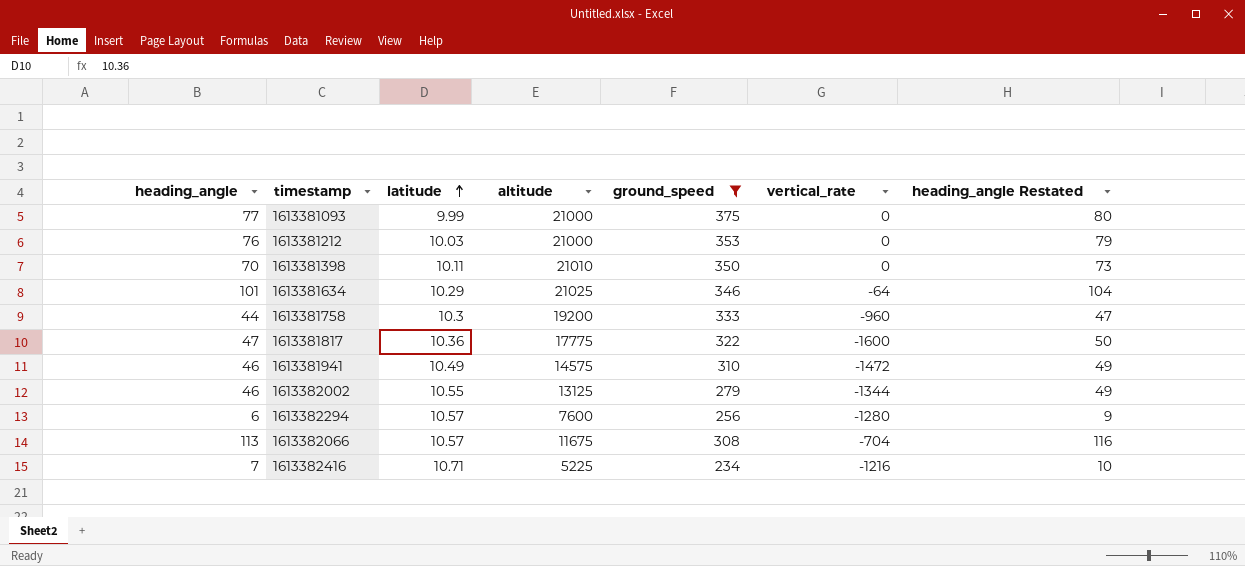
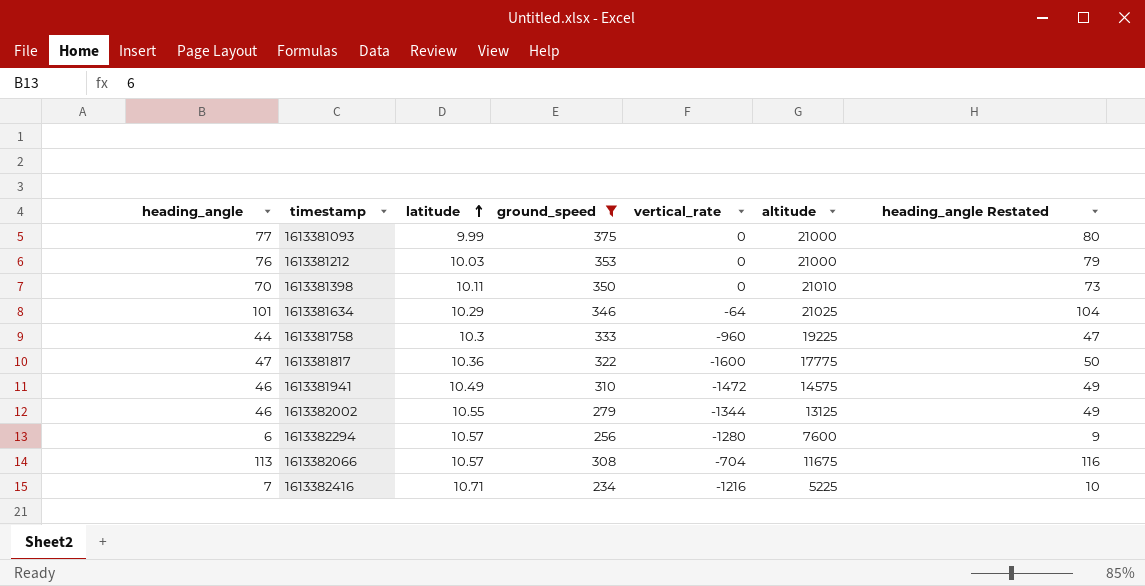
column altitude | position: 4 -> 6
1613381758 | altitude: 19200 -> 19225

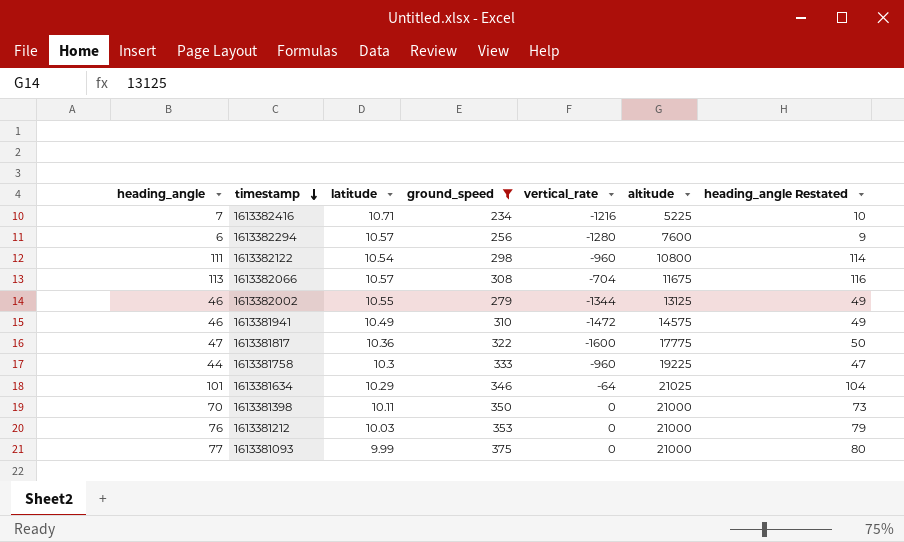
row order: latitude ascending -> timestamp descending
row 1613382122: none -> 111 | 10.54 | 298 | -960 | 10800 | 114
1613381398 | altitude: 21010 -> 21000

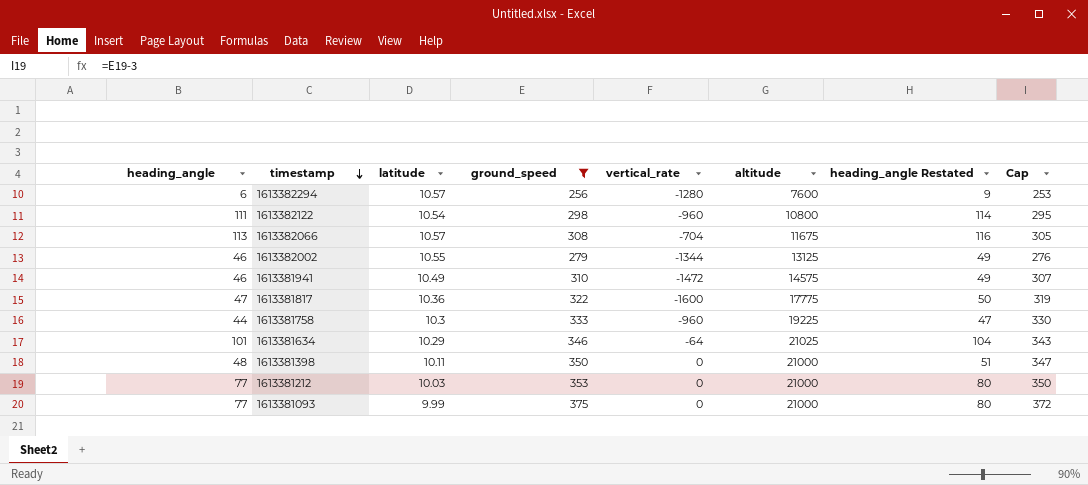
column Cap | formula: none -> [ground_speed] - 3
row 1613382416: 7 | 10.71 | 234 | -1216 | 5225 | 10 -> none
1613381398 | heading_angle: 70 -> 48
1613381398 | heading_angle Restated: 73 -> 51
1613381212 | heading_angle: 76 -> 77
1613381212 | heading_angle Restated: 79 -> 80

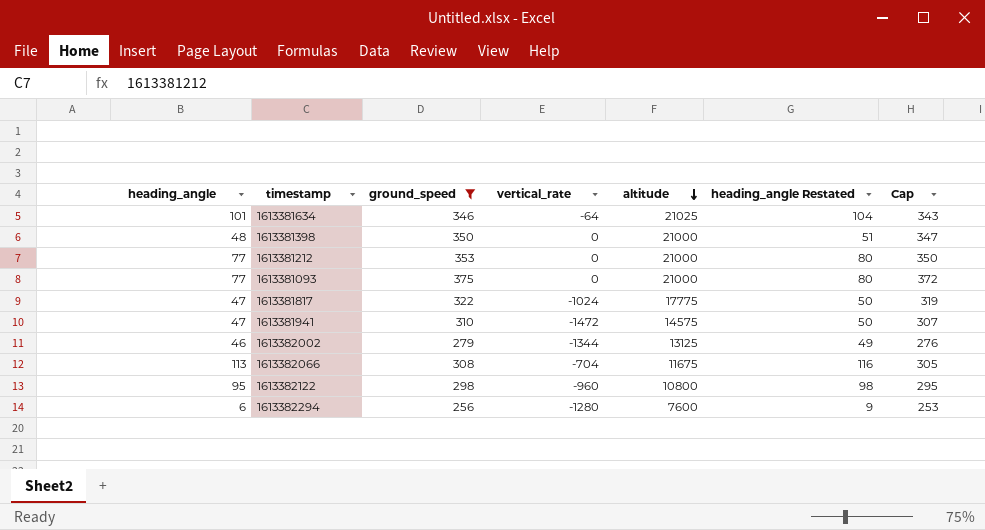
row order: timestamp descending -> altitude descending
column latitude | position: 3 -> none
row 1613381758: 44 | 10.3 | 333 | -960 | 19225 | 47 | 330 -> none
1613381817 | vertical_rate: -1600 -> -1024
1613381941 | heading_angle: 46 -> 47
1613381941 | heading_angle Restated: 49 -> 50
1613382122 | heading_angle: 111 -> 95
1613382122 | heading_angle Restated: 114 -> 98

